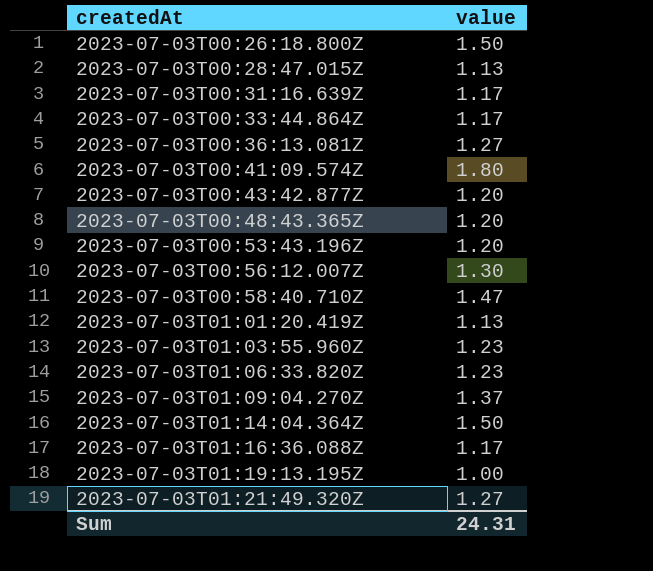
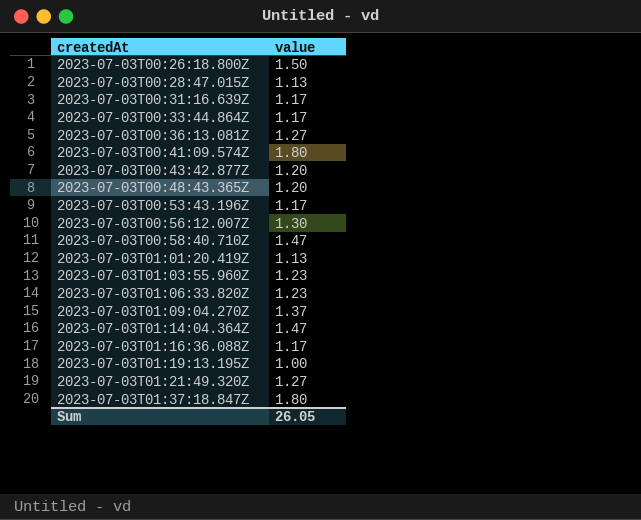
2023-07-03T00:53:43.196Z | value: 1.20 -> 1.17
2023-07-03T01:14:04.364Z | value: 1.50 -> 1.47
row 2023-07-03T01:37:18.847Z: none -> 1.80
Sum | value: 24.31 -> 26.05

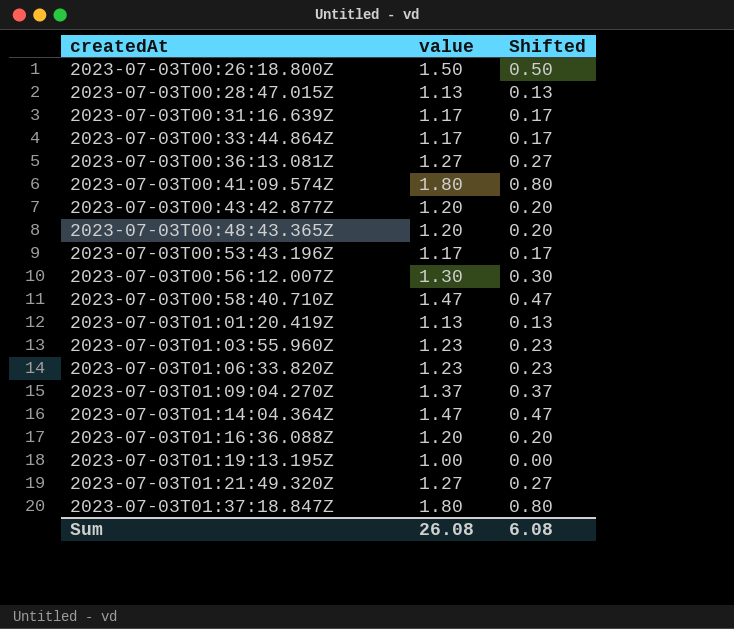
column Shifted | formula: none -> [value] - 1
2023-07-03T01:16:36.088Z | value: 1.17 -> 1.20
Sum | value: 26.05 -> 26.08

